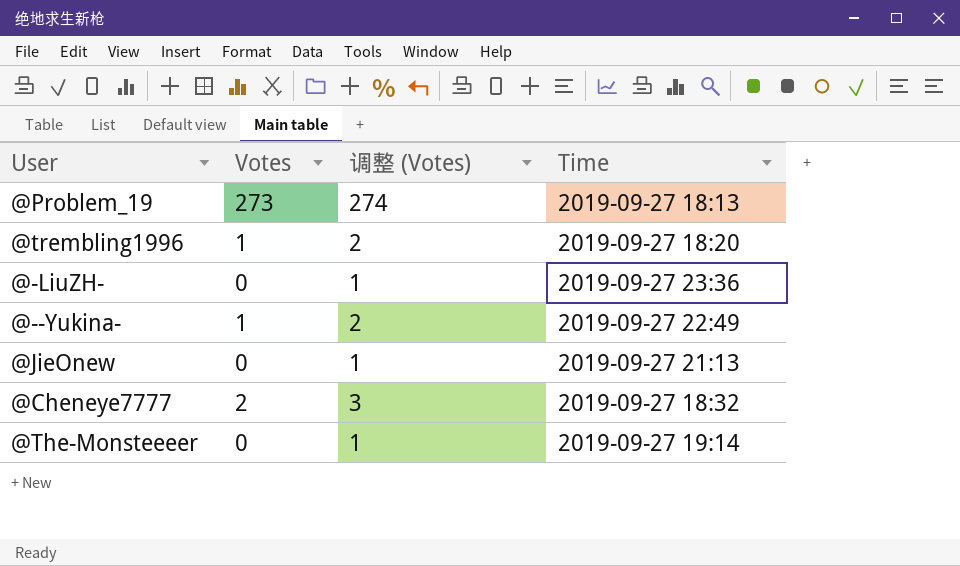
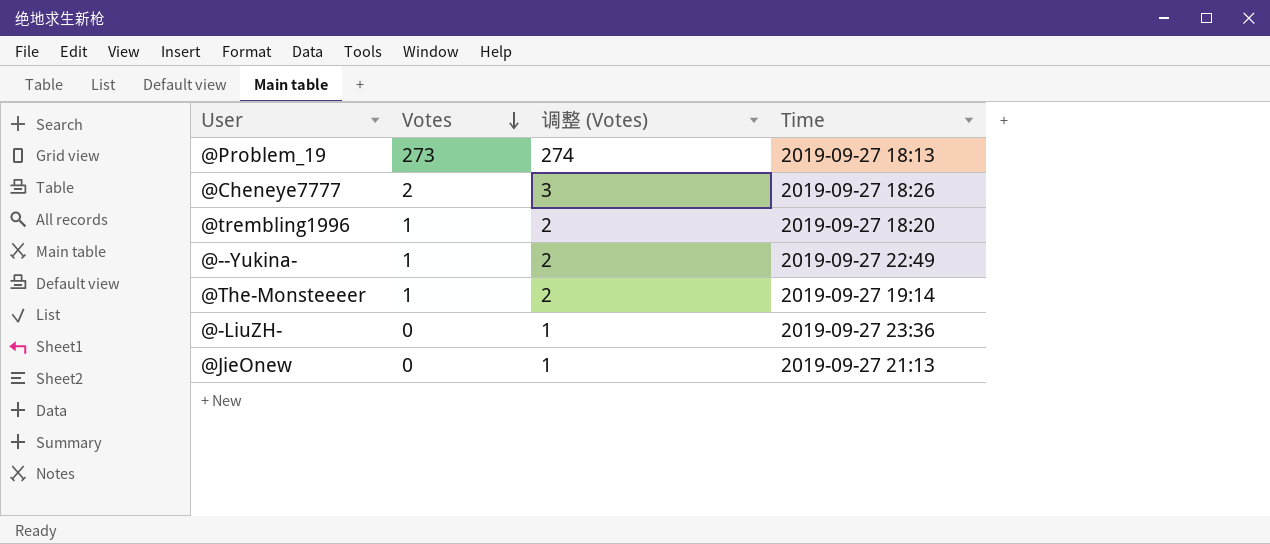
row order: none -> Votes descending
@Cheneye7777 | Time: 2019-09-27 18:32 -> 2019-09-27 18:26
@The-Monsteeeer | Votes: 0 -> 1
@The-Monsteeeer | 调整 (Votes): 1 -> 2

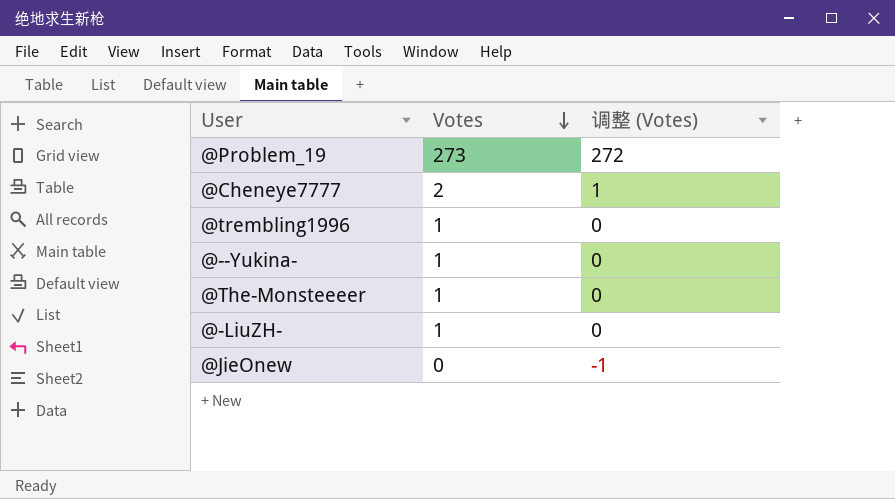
column Time | position: 4 -> none
column 调整 (Votes) | formula: [Votes] + 1 -> [Votes] - 1
@-LiuZH- | Votes: 0 -> 1

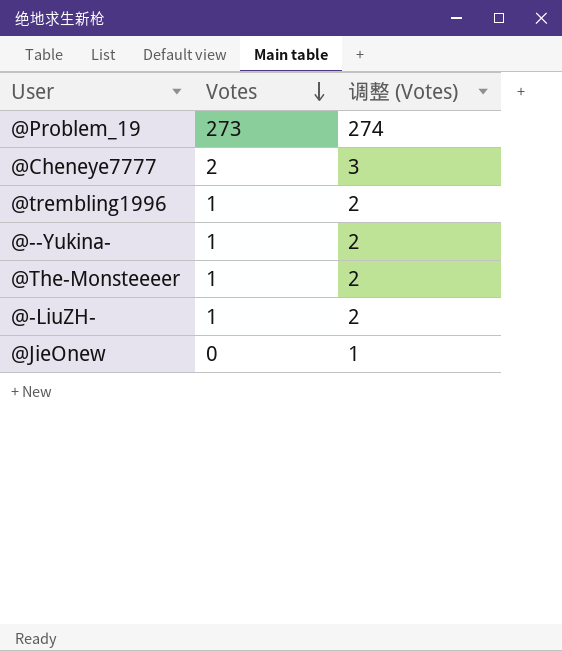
column 调整 (Votes) | formula: [Votes] - 1 -> [Votes] + 1

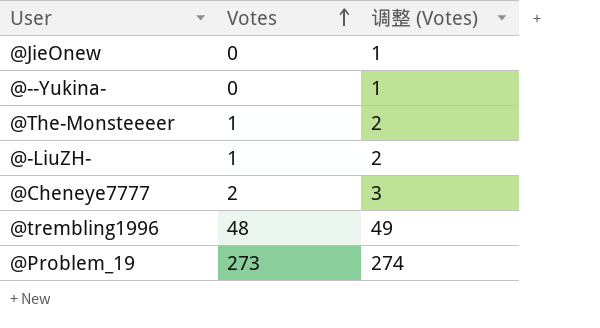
row order: Votes descending -> Votes ascending
@--Yukina- | Votes: 1 -> 0
@--Yukina- | 调整 (Votes): 2 -> 1
@trembling1996 | Votes: 1 -> 48
@trembling1996 | 调整 (Votes): 2 -> 49

